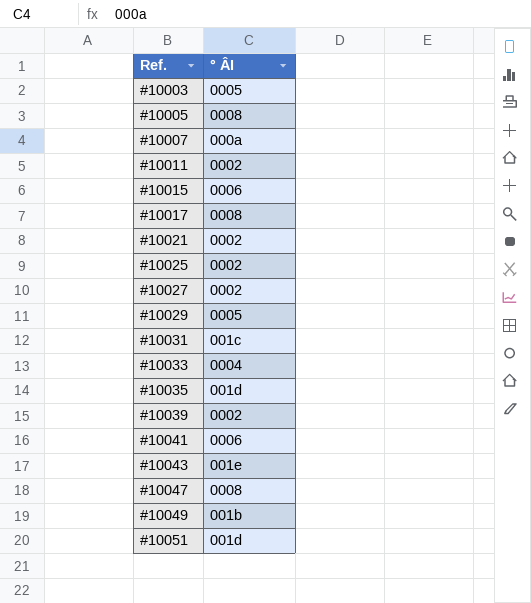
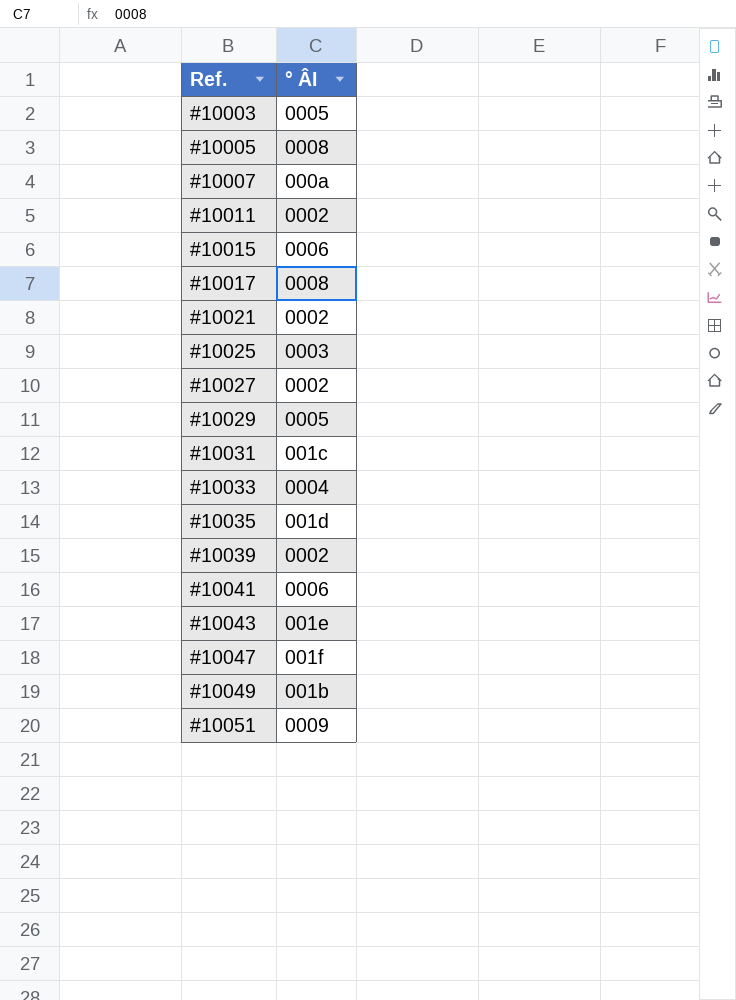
#10025 | ° ÂI: 0002 -> 0003
#10047 | ° ÂI: 0008 -> 001f
#10051 | ° ÂI: 001d -> 0009

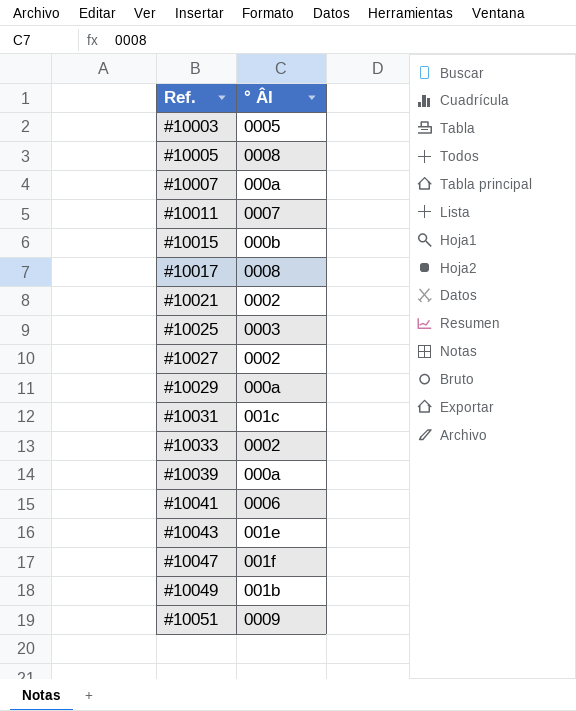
row #10035: 001d -> none
#10011 | ° ÂI: 0002 -> 0007
#10015 | ° ÂI: 0006 -> 000b
#10029 | ° ÂI: 0005 -> 000a
#10033 | ° ÂI: 0004 -> 0002
#10039 | ° ÂI: 0002 -> 000a

